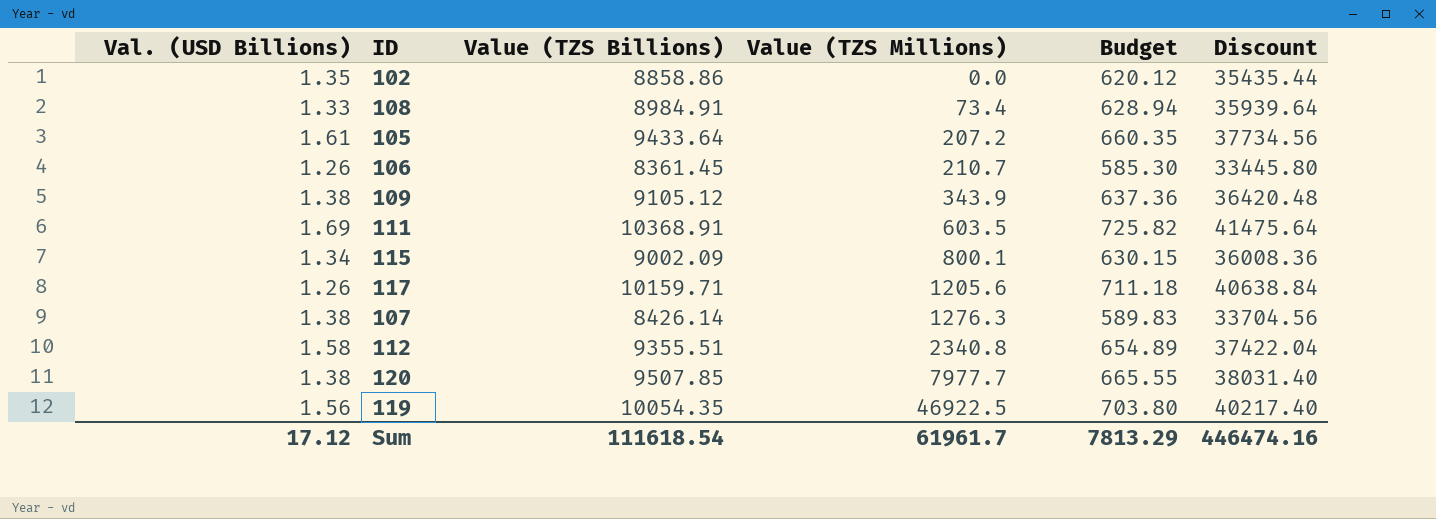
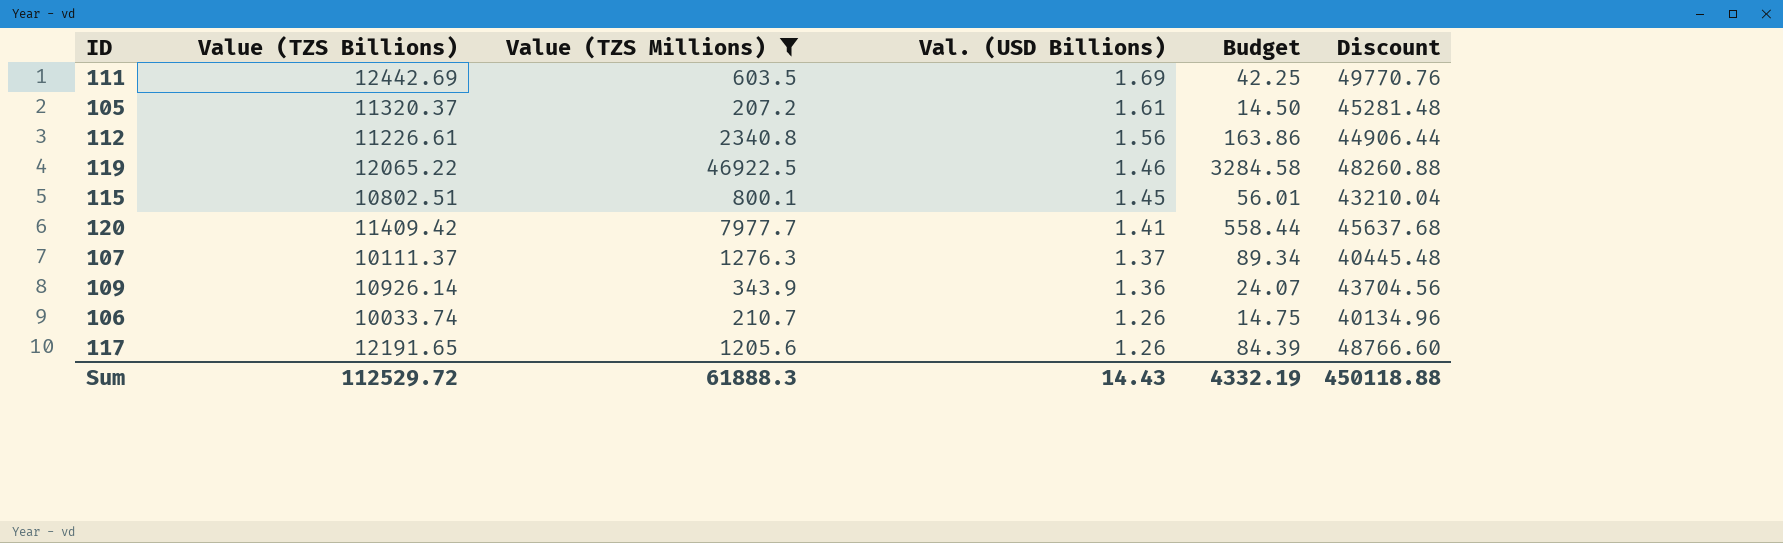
filter: none -> Value (TZS Millions) >= 207.2
row order: Value (TZS Millions) ascending -> Val. (USD Billions) descending
column Val. (USD Billions) | position: 1 -> 4
column Budget | formula: [Value (TZS Billions)] * 0.07 -> [Value (TZS Millions)] * 0.07
111 | Value (TZS Billions): 10368.91 -> 12442.69
111 | Discount: 41475.64 -> 49770.76
105 | Value (TZS Billions): 9433.64 -> 11320.37
105 | Discount: 37734.56 -> 45281.48
112 | Value (TZS Billions): 9355.51 -> 11226.61
112 | Val. (USD Billions): 1.58 -> 1.56
112 | Discount: 37422.04 -> 44906.44
119 | Value (TZS Billions): 10054.35 -> 12065.22
119 | Val. (USD Billions): 1.56 -> 1.46
119 | Discount: 40217.40 -> 48260.88
115 | Value (TZS Billions): 9002.09 -> 10802.51
115 | Val. (USD Billions): 1.34 -> 1.45
115 | Discount: 36008.36 -> 43210.04
120 | Value (TZS Billions): 9507.85 -> 11409.42
120 | Val. (USD Billions): 1.38 -> 1.41
120 | Discount: 38031.40 -> 45637.68
107 | Value (TZS Billions): 8426.14 -> 10111.37
107 | Val. (USD Billions): 1.38 -> 1.37
107 | Discount: 33704.56 -> 40445.48
109 | Value (TZS Billions): 9105.12 -> 10926.14
109 | Val. (USD Billions): 1.38 -> 1.36
109 | Discount: 36420.48 -> 43704.56
106 | Value (TZS Billions): 8361.45 -> 10033.74
106 | Discount: 33445.80 -> 40134.96
117 | Value (TZS Billions): 10159.71 -> 12191.65
117 | Discount: 40638.84 -> 48766.60
Sum | Value (TZS Billions): 111618.54 -> 112529.72
Sum | Value (TZS Millions): 61961.7 -> 61888.3
Sum | Val. (USD Billions): 17.12 -> 14.43
Sum | Budget: 7813.29 -> 4332.19
Sum | Discount: 446474.16 -> 450118.88

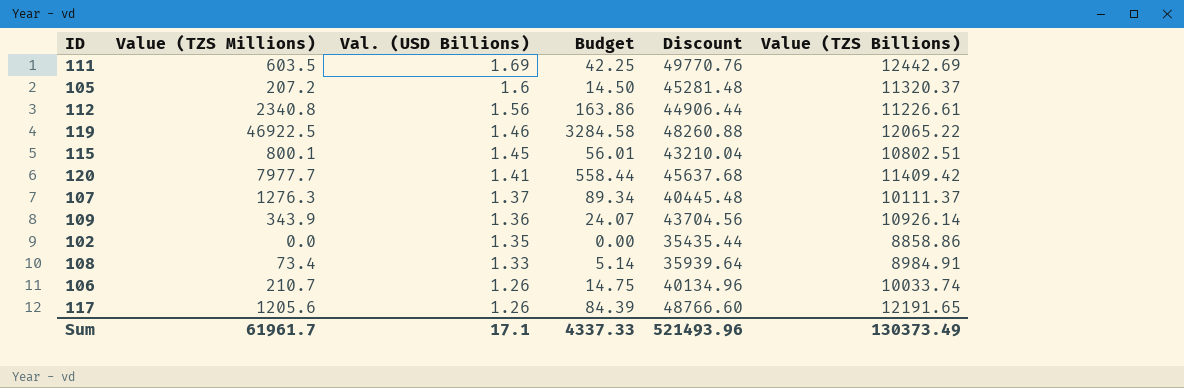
filter: Value (TZS Millions) >= 207.2 -> none
column Value (TZS Billions) | position: 2 -> 6
105 | Val. (USD Billions): 1.61 -> 1.6
Sum | Value (TZS Millions): 61888.3 -> 61961.7
Sum | Val. (USD Billions): 14.43 -> 17.1
Sum | Budget: 4332.19 -> 4337.33
Sum | Discount: 450118.88 -> 521493.96
Sum | Value (TZS Billions): 112529.72 -> 130373.49

